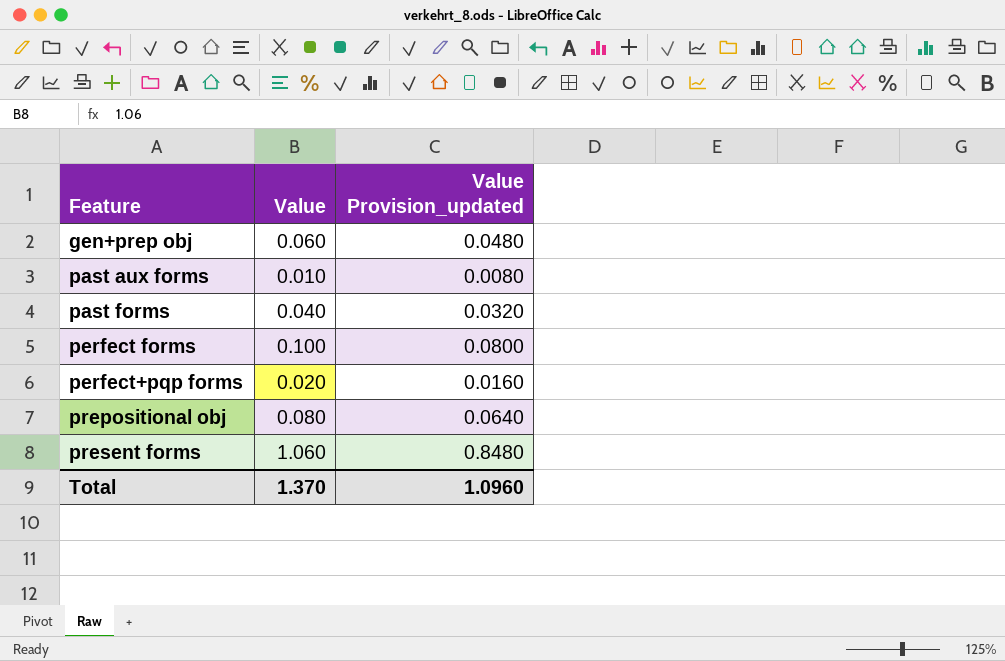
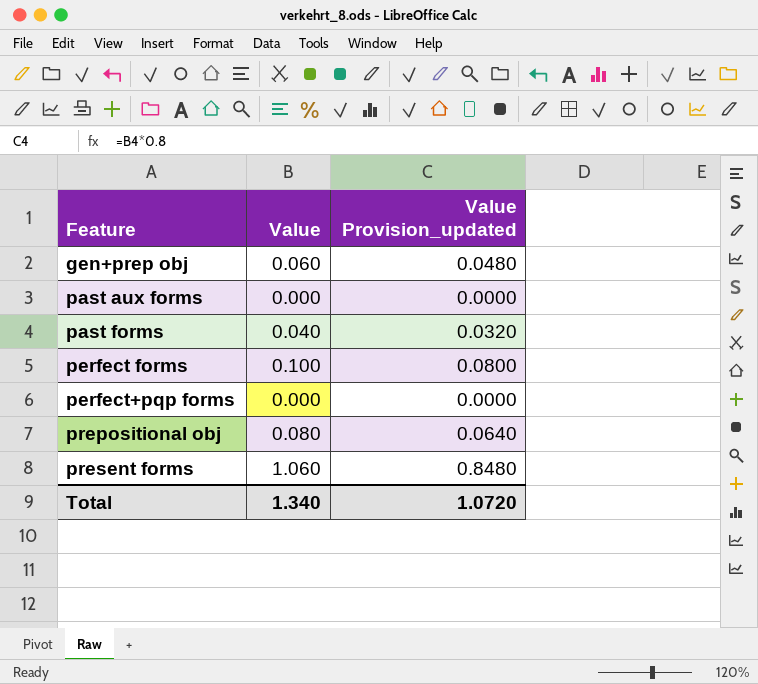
past aux forms | Value: 0.010 -> 0.000
past aux forms | Value Provision_updated: 0.0080 -> 0.0000
perfect+pqp forms | Value: 0.020 -> 0.000
perfect+pqp forms | Value Provision_updated: 0.0160 -> 0.0000
Total | Value: 1.370 -> 1.340
Total | Value Provision_updated: 1.0960 -> 1.0720

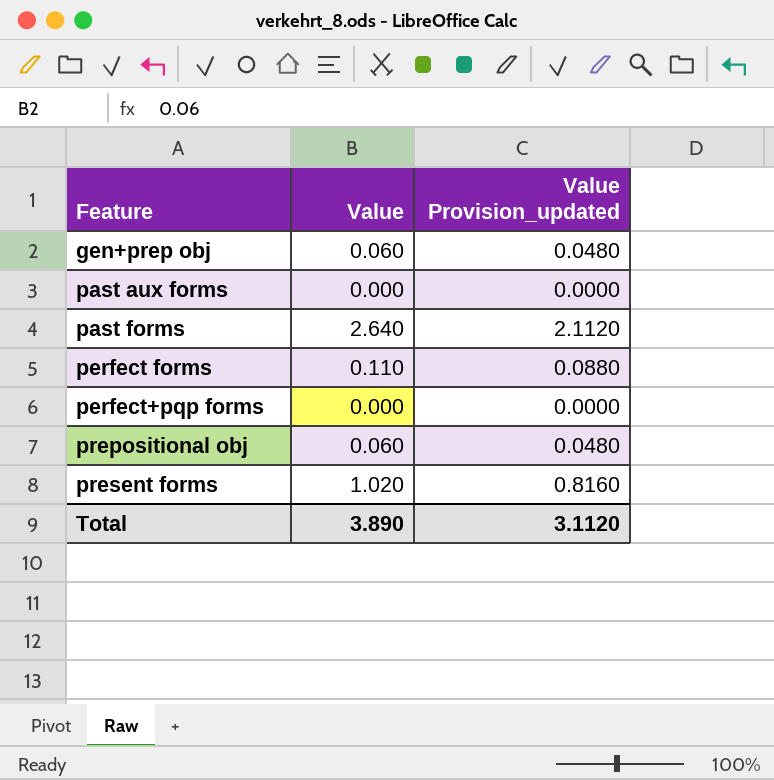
past forms | Value: 0.040 -> 2.640
past forms | Value Provision_updated: 0.0320 -> 2.1120
perfect forms | Value: 0.100 -> 0.110
perfect forms | Value Provision_updated: 0.0800 -> 0.0880
prepositional obj | Value: 0.080 -> 0.060
prepositional obj | Value Provision_updated: 0.0640 -> 0.0480
present forms | Value: 1.060 -> 1.020
present forms | Value Provision_updated: 0.8480 -> 0.8160
Total | Value: 1.340 -> 3.890
Total | Value Provision_updated: 1.0720 -> 3.1120

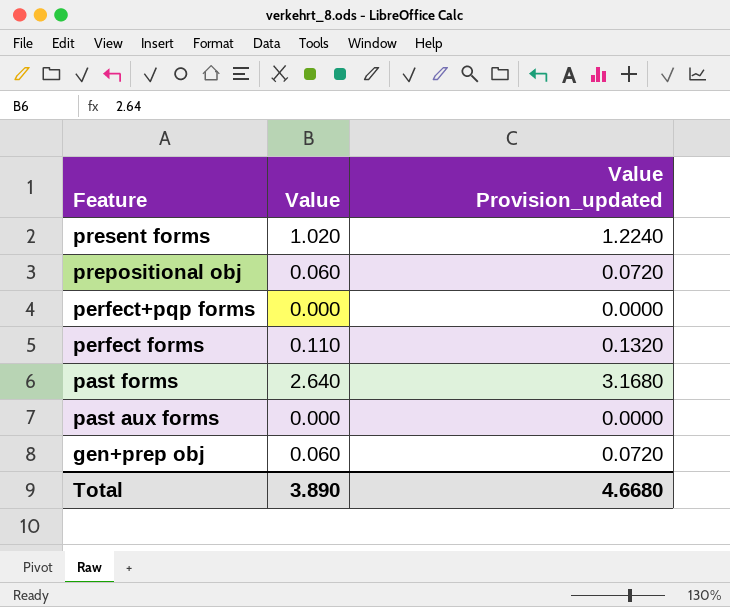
row order: Feature ascending -> Feature descending
column Value Provision_updated | formula: [Value] * 0.8 -> [Value] * 1.2
Total | Value Provision_updated: 3.1120 -> 4.6680

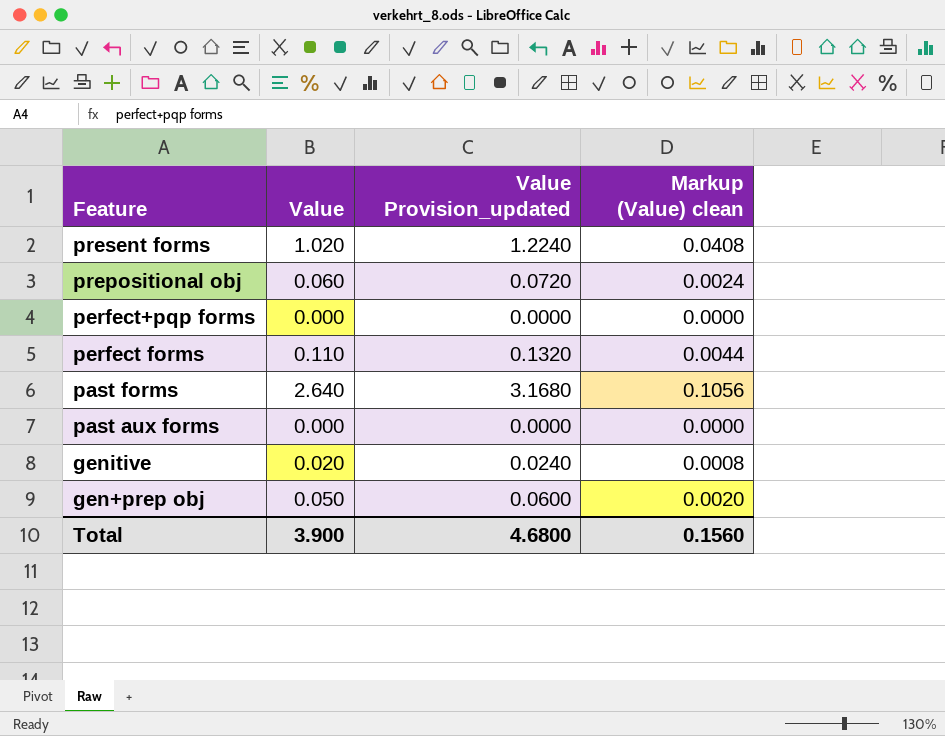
column Markup (Value) clean | formula: none -> [Value] * 0.04
row genitive: none -> 0.020 | 0.0240 | 0.0008
gen+prep obj | Value: 0.060 -> 0.050
gen+prep obj | Value Provision_updated: 0.0720 -> 0.0600
Total | Value: 3.890 -> 3.900
Total | Value Provision_updated: 4.6680 -> 4.6800

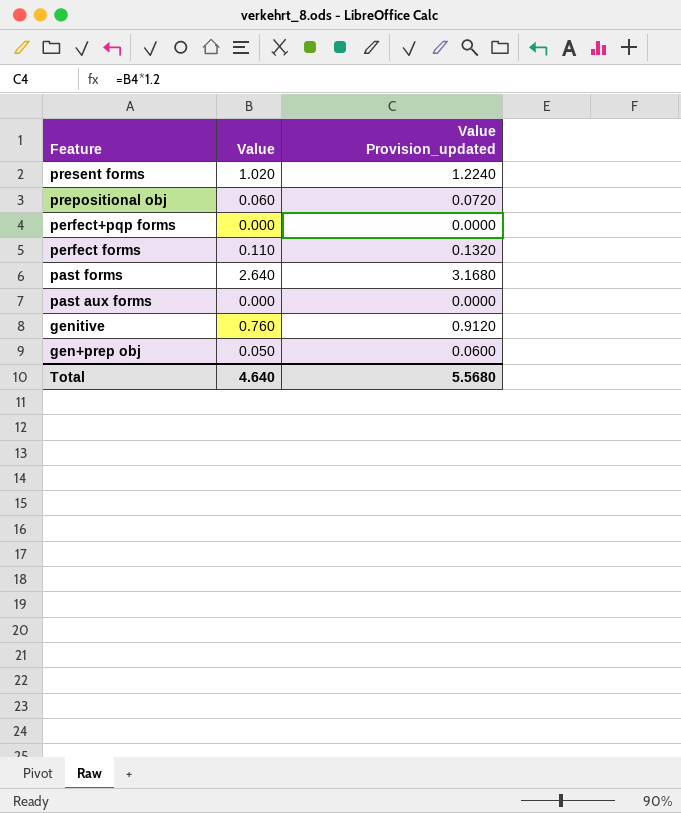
column Markup (Value) clean | formula: [Value] * 0.04 -> none
genitive | Value: 0.020 -> 0.760
genitive | Value Provision_updated: 0.0240 -> 0.9120
Total | Value: 3.900 -> 4.640
Total | Value Provision_updated: 4.6800 -> 5.5680

